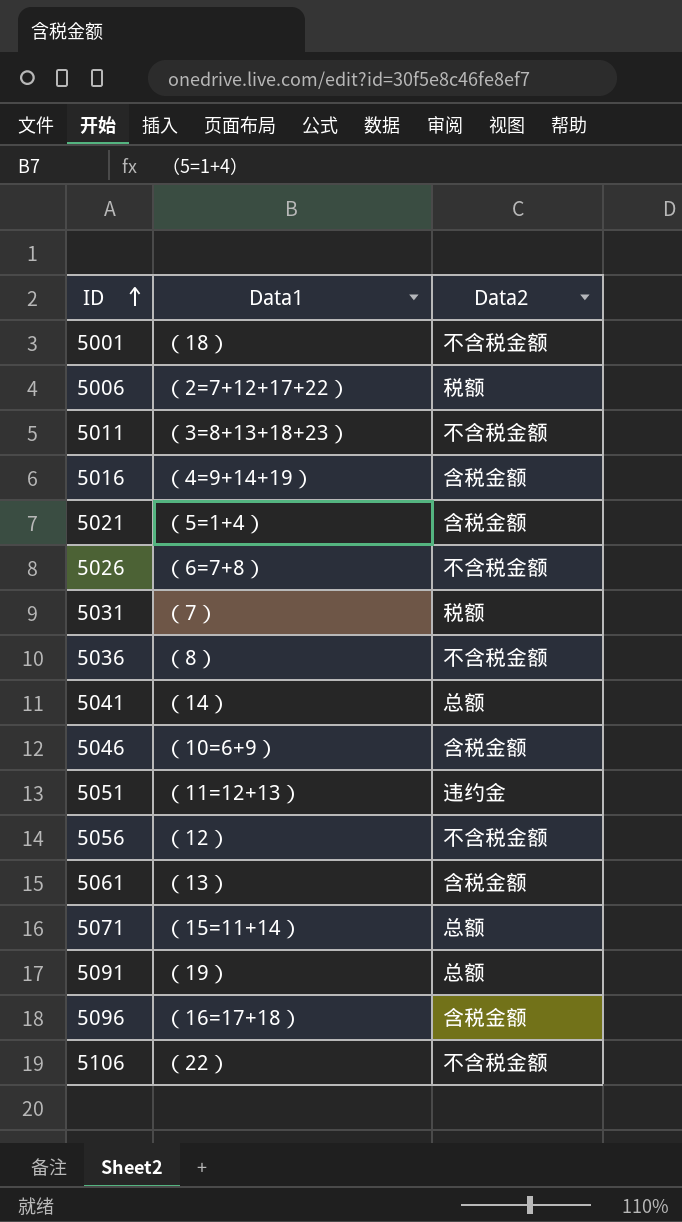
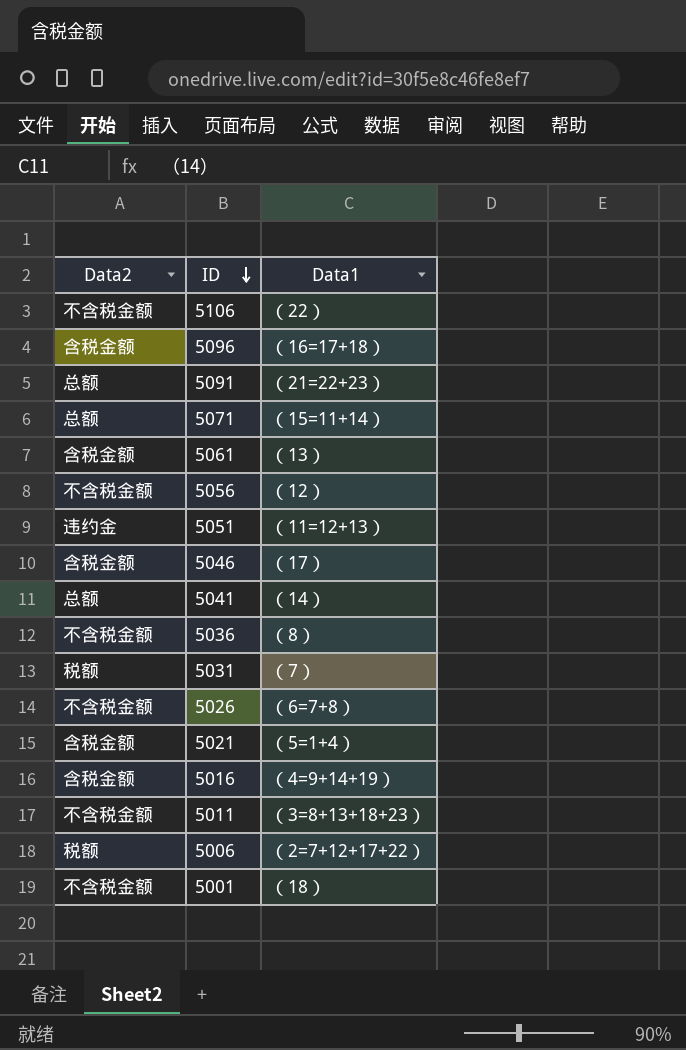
row order: ID ascending -> ID descending
column Data2 | position: 3 -> 1
5091 | Data1: （19） -> （21=22+23）
5046 | Data1: （10=6+9） -> （17）

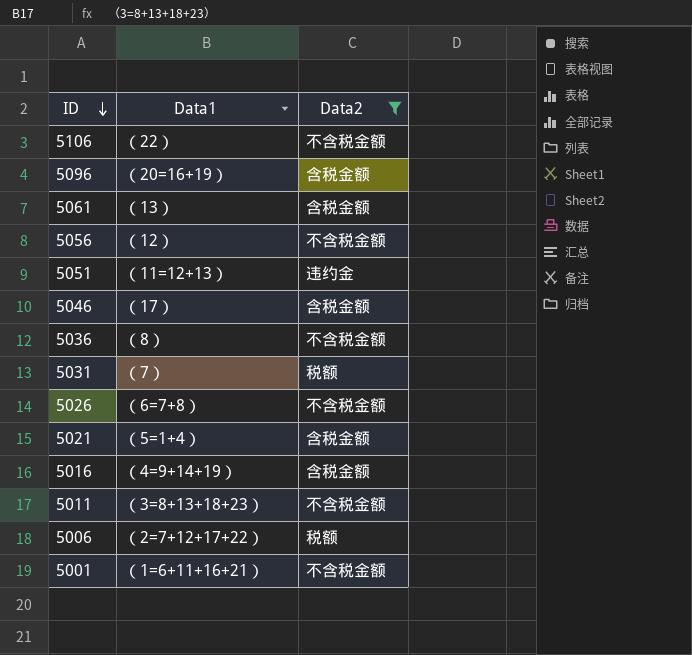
filter: none -> Data2 != 总额
column Data2 | position: 1 -> 3
5096 | Data1: （16=17+18） -> （20=16+19）
5001 | Data1: （18） -> （1=6+11+16+21）

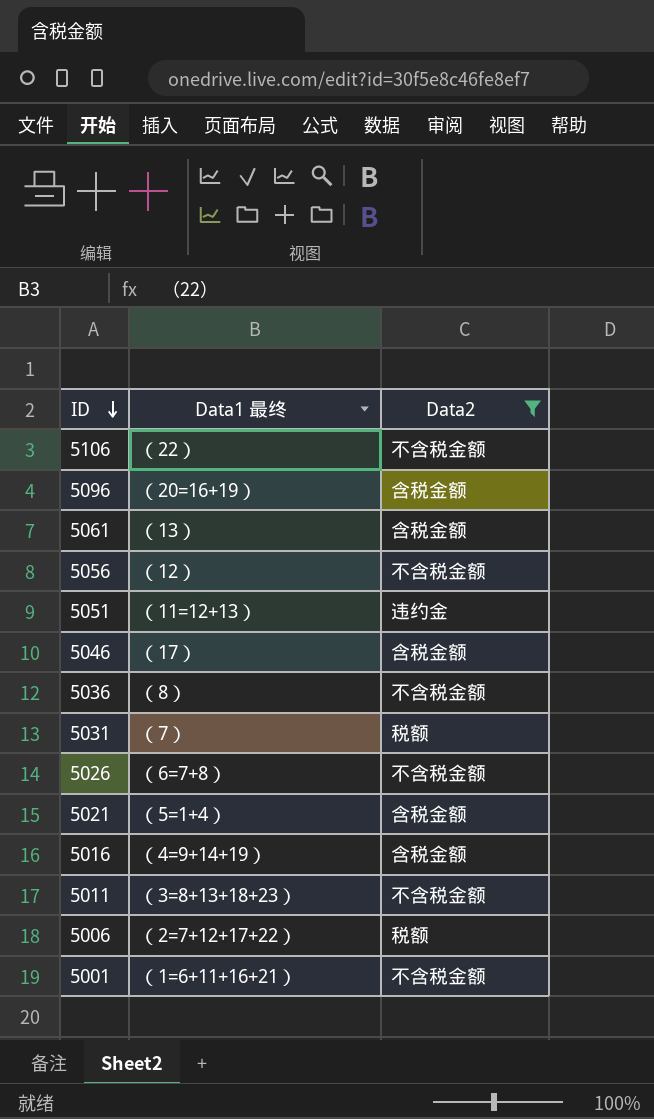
column name: Data1 -> Data1 最终

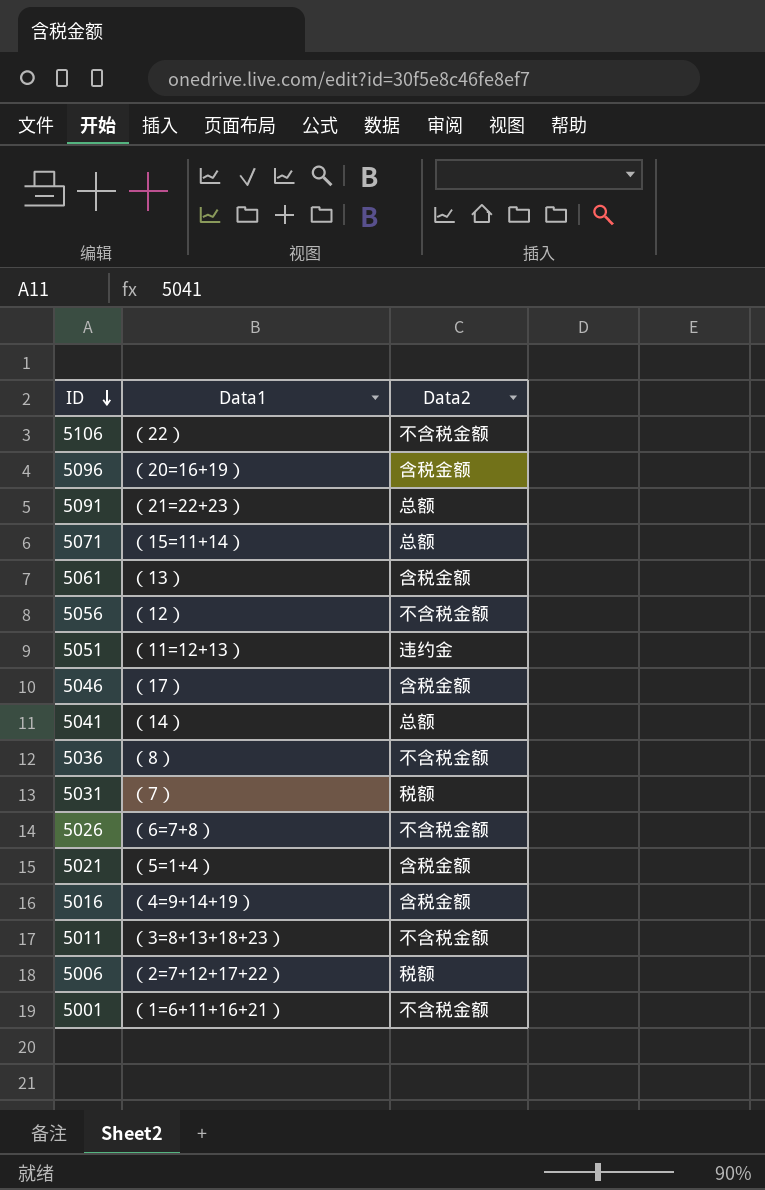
filter: Data2 != 总额 -> none
column name: Data1 最终 -> Data1

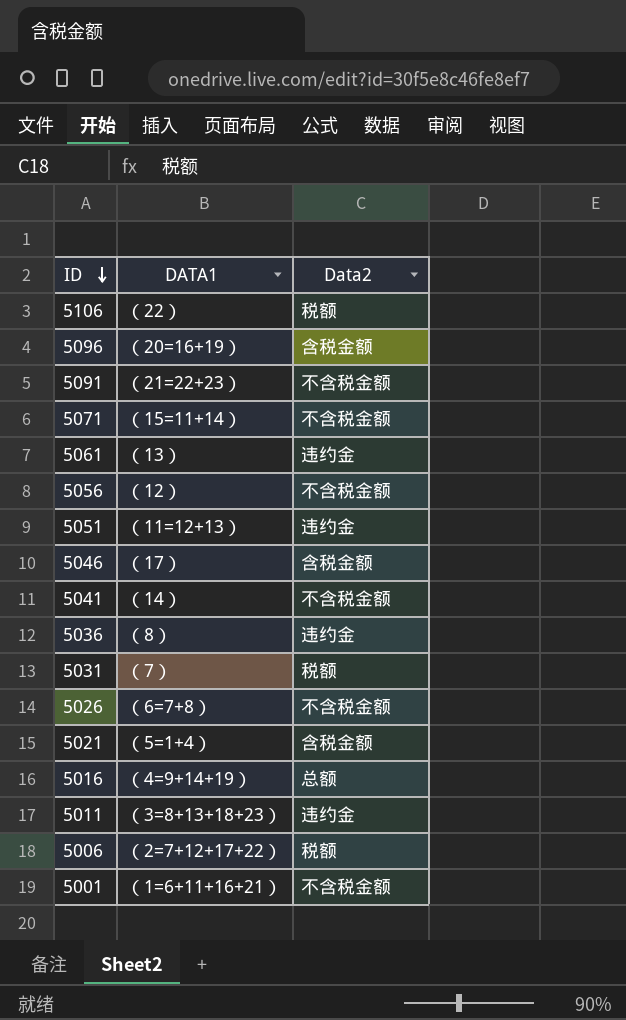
column name: Data1 -> DATA1
5106 | Data2: 不含税金额 -> 税额
5091 | Data2: 总额 -> 不含税金额
5071 | Data2: 总额 -> 不含税金额
5061 | Data2: 含税金额 -> 违约金
5041 | Data2: 总额 -> 不含税金额
5036 | Data2: 不含税金额 -> 违约金
5016 | Data2: 含税金额 -> 总额
5011 | Data2: 不含税金额 -> 违约金

